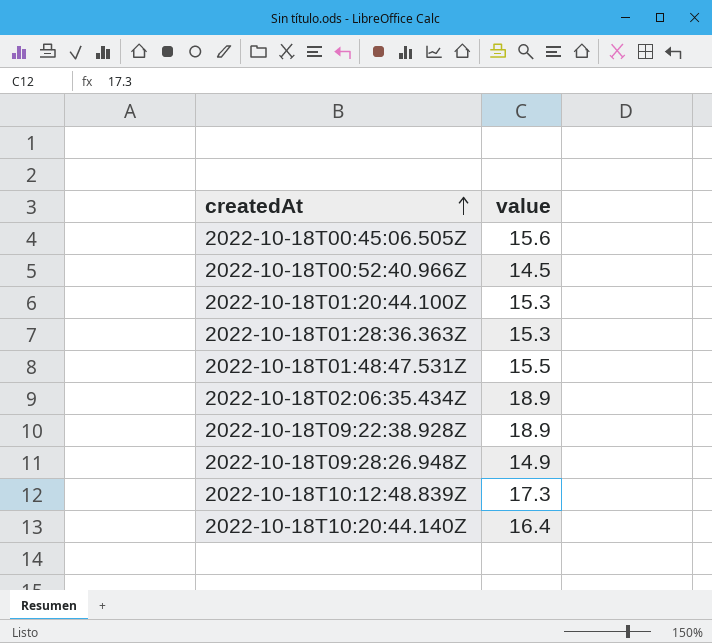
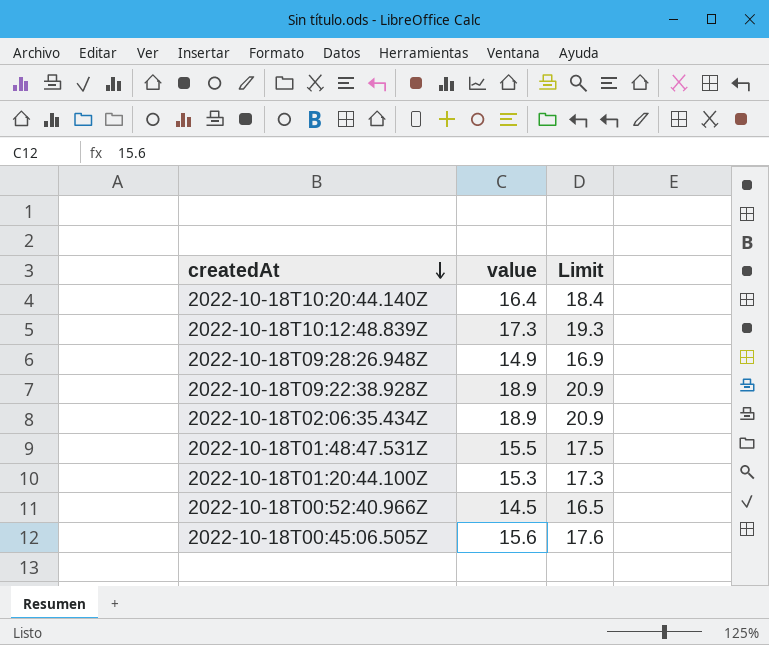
row order: createdAt ascending -> createdAt descending
column Limit | formula: none -> [value] + 2
row 2022-10-18T01:28:36.363Z: 15.3 -> none

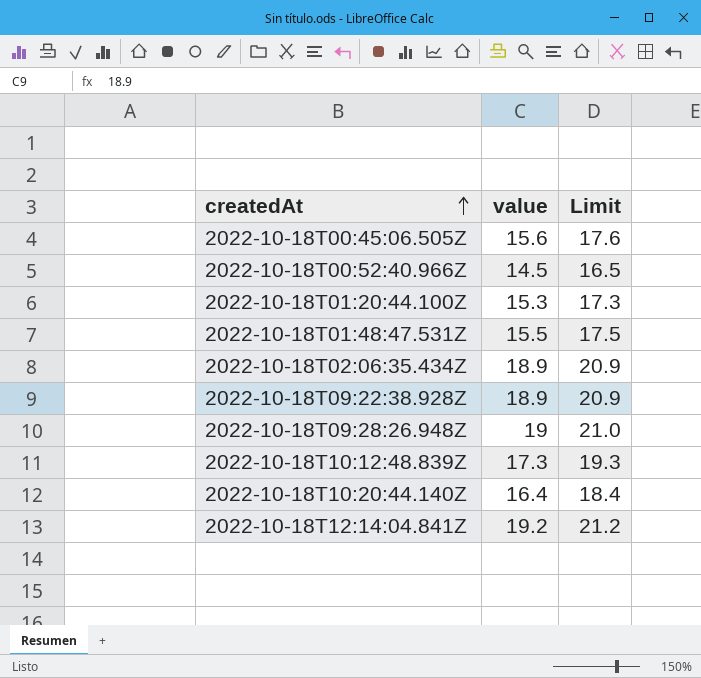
row order: createdAt descending -> createdAt ascending
2022-10-18T09:28:26.948Z | value: 14.9 -> 19
2022-10-18T09:28:26.948Z | Limit: 16.9 -> 21.0
row 2022-10-18T12:14:04.841Z: none -> 19.2 | 21.2

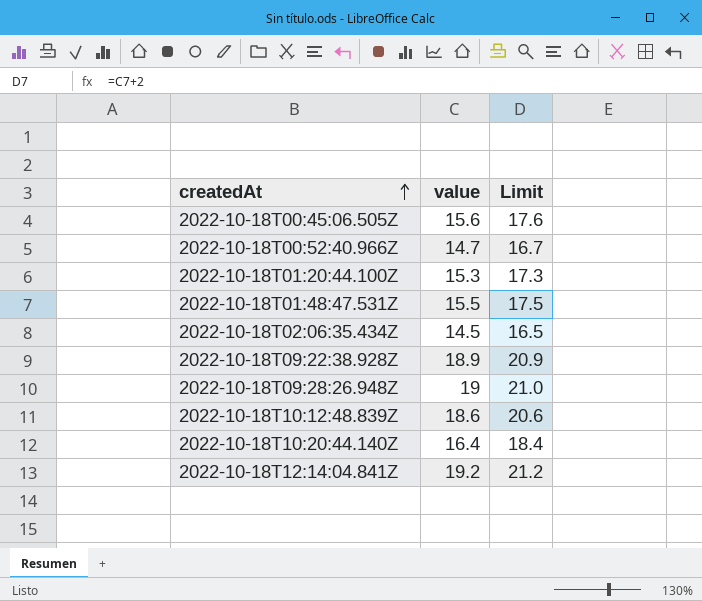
2022-10-18T00:52:40.966Z | value: 14.5 -> 14.7
2022-10-18T00:52:40.966Z | Limit: 16.5 -> 16.7
2022-10-18T02:06:35.434Z | value: 18.9 -> 14.5
2022-10-18T02:06:35.434Z | Limit: 20.9 -> 16.5
2022-10-18T10:12:48.839Z | value: 17.3 -> 18.6
2022-10-18T10:12:48.839Z | Limit: 19.3 -> 20.6

